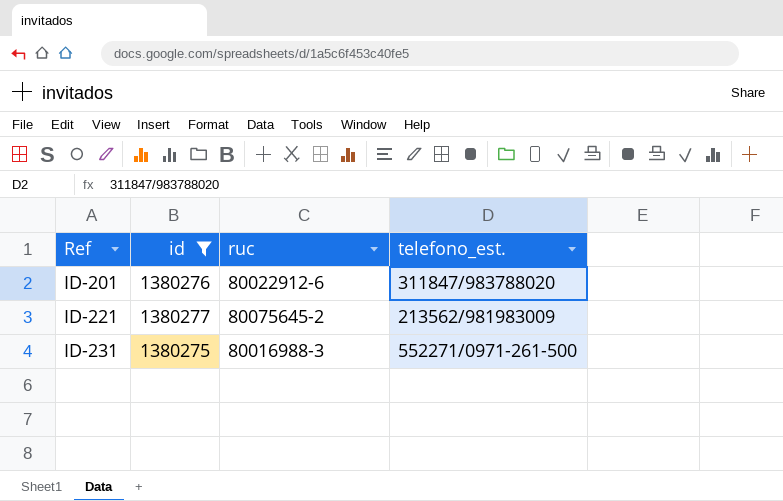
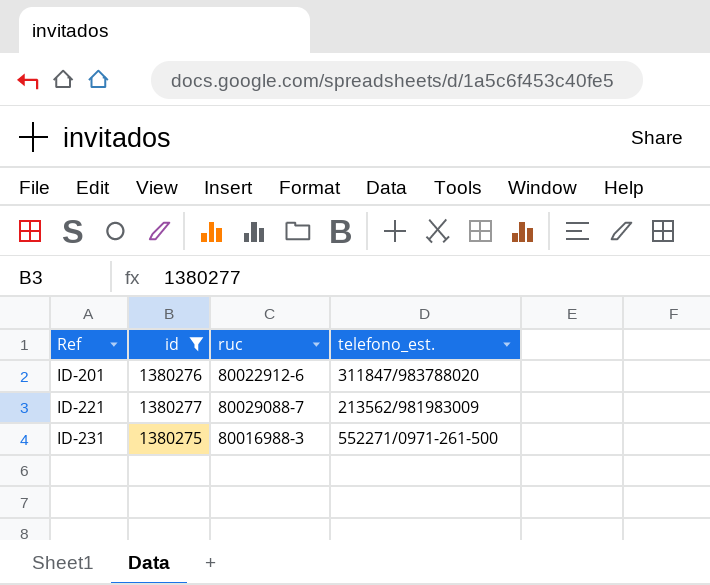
ID-221 | ruc: 80075645-2 -> 80029088-7

